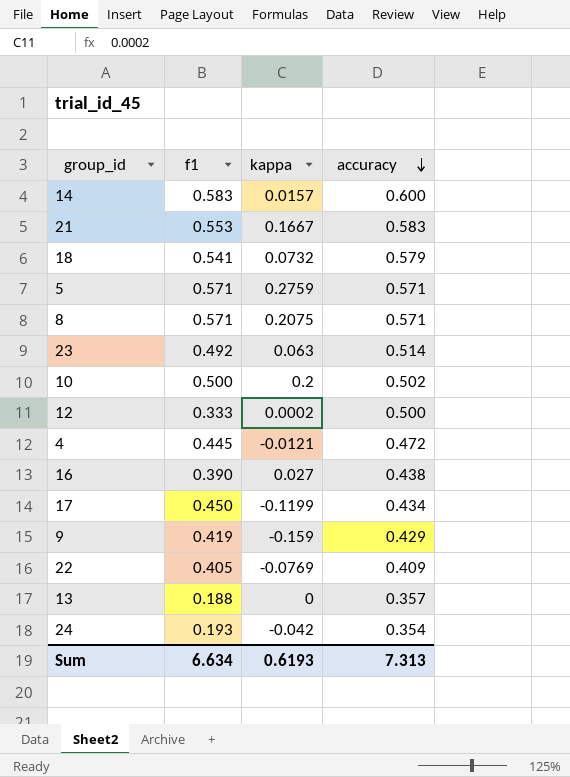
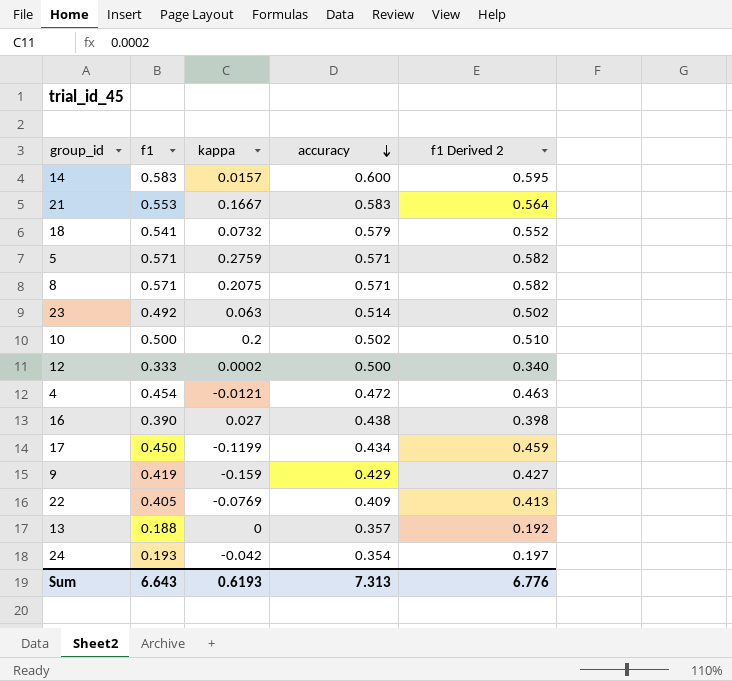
column f1 Derived 2 | formula: none -> [f1] * 1.02
4 | f1: 0.445 -> 0.454
Sum | f1: 6.634 -> 6.643

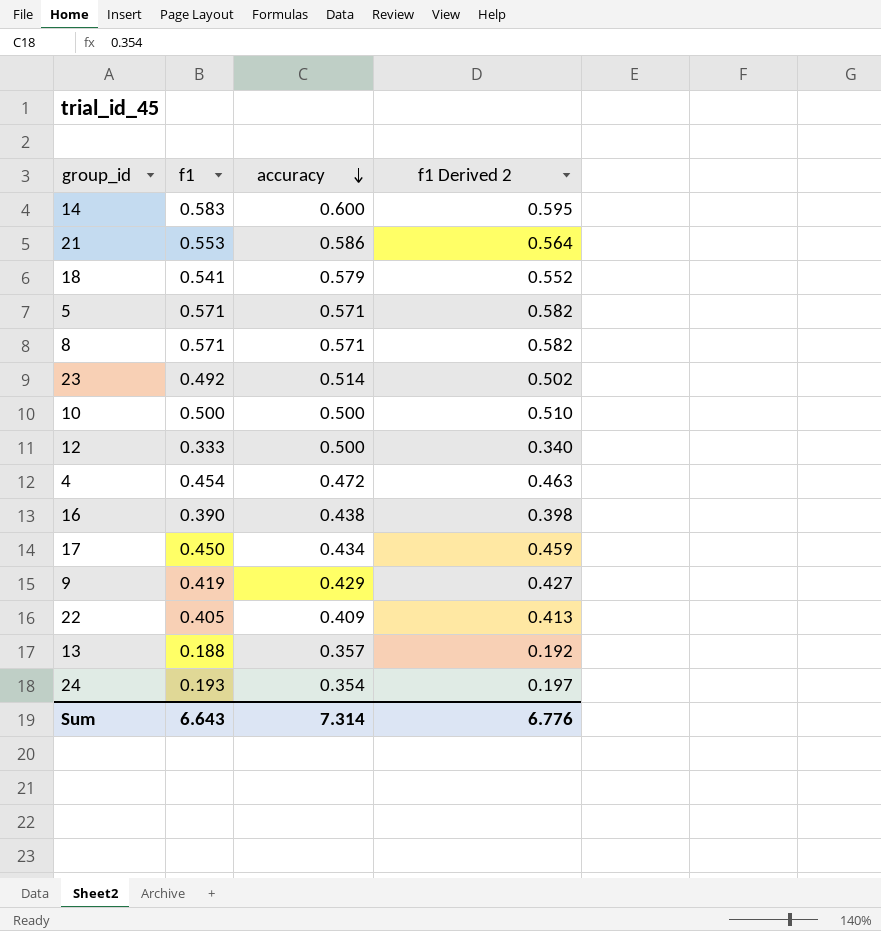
column kappa | position: 3 -> none
21 | accuracy: 0.583 -> 0.586
10 | accuracy: 0.502 -> 0.500
Sum | accuracy: 7.313 -> 7.314

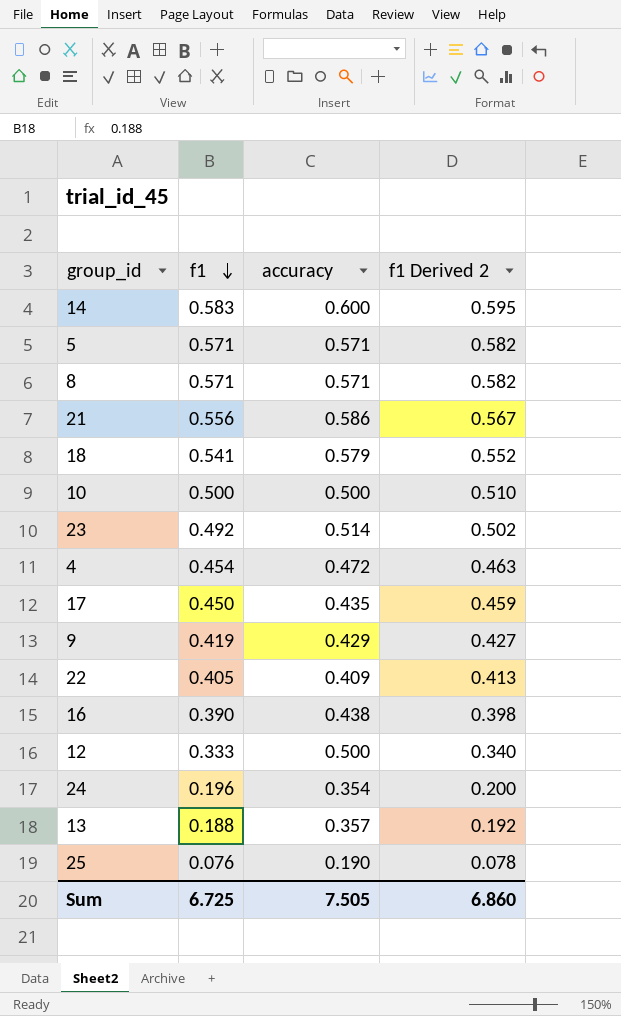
row order: accuracy descending -> f1 descending
21 | f1: 0.553 -> 0.556
21 | f1 Derived 2: 0.564 -> 0.567
17 | accuracy: 0.434 -> 0.435
24 | f1: 0.193 -> 0.196
24 | f1 Derived 2: 0.197 -> 0.200
row 25: none -> 0.076 | 0.190 | 0.078
Sum | f1: 6.643 -> 6.725
Sum | accuracy: 7.314 -> 7.505
Sum | f1 Derived 2: 6.776 -> 6.860

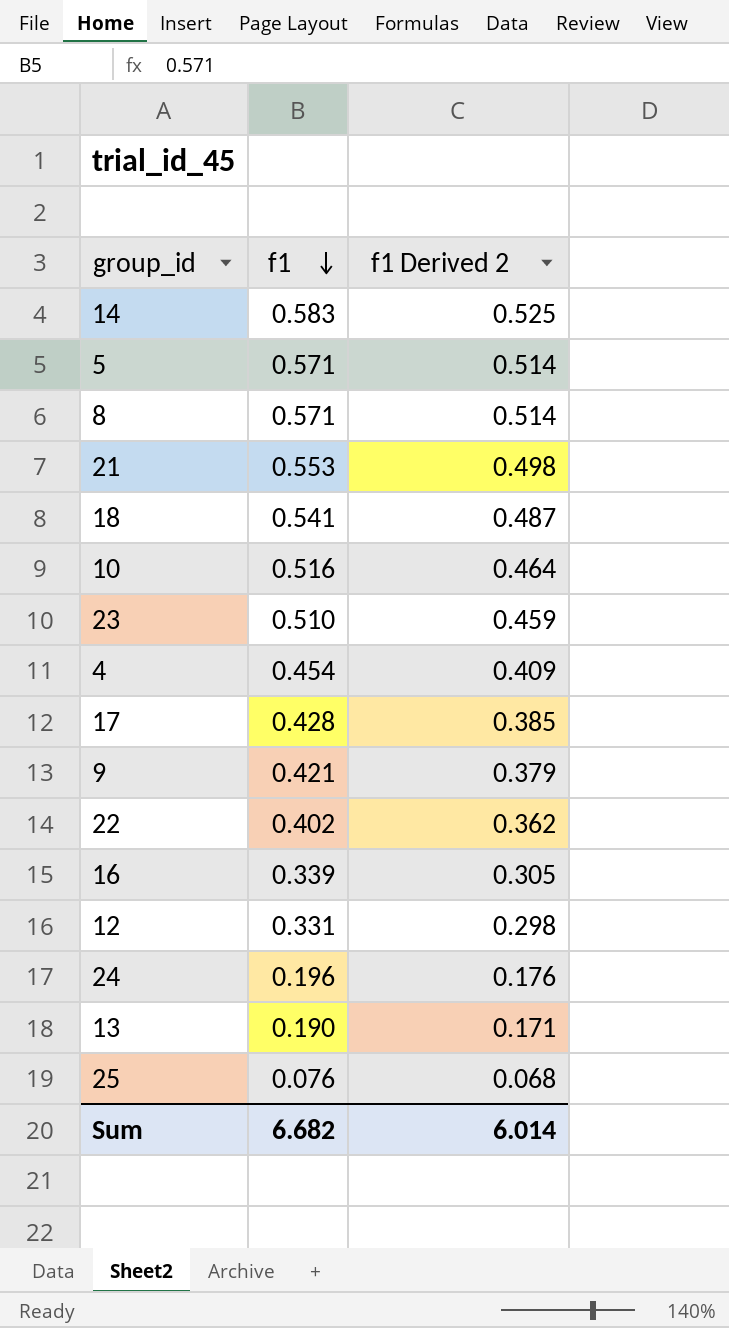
column accuracy | position: 3 -> none
column f1 Derived 2 | formula: [f1] * 1.02 -> [f1] * 0.9
21 | f1: 0.556 -> 0.553
10 | f1: 0.500 -> 0.516
23 | f1: 0.492 -> 0.510
17 | f1: 0.450 -> 0.428
9 | f1: 0.419 -> 0.421
22 | f1: 0.405 -> 0.402
16 | f1: 0.390 -> 0.339
12 | f1: 0.333 -> 0.331
13 | f1: 0.188 -> 0.190
Sum | f1: 6.725 -> 6.682
Sum | f1 Derived 2: 6.860 -> 6.014

